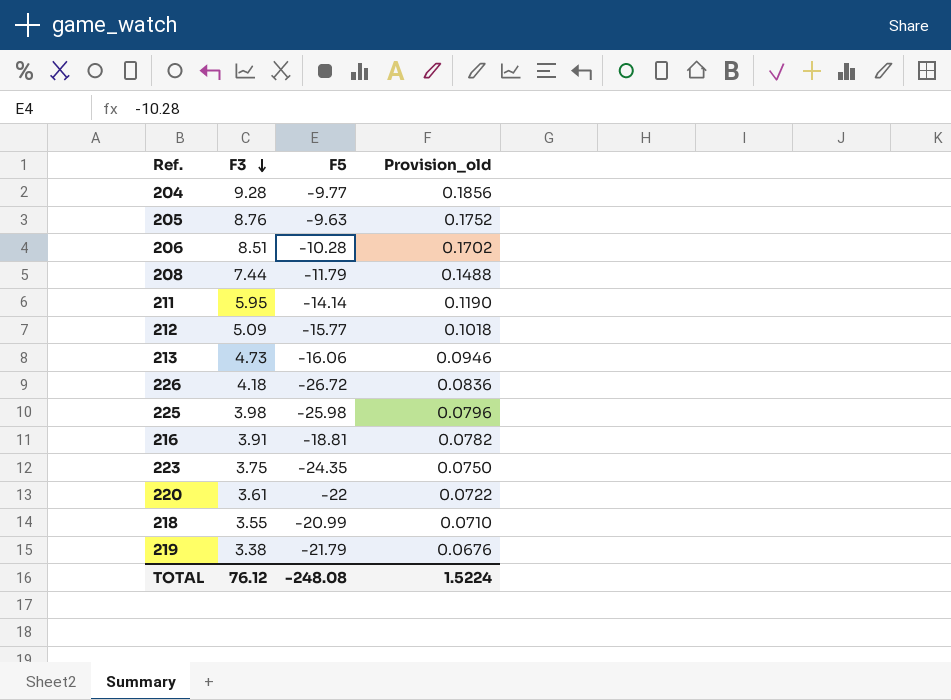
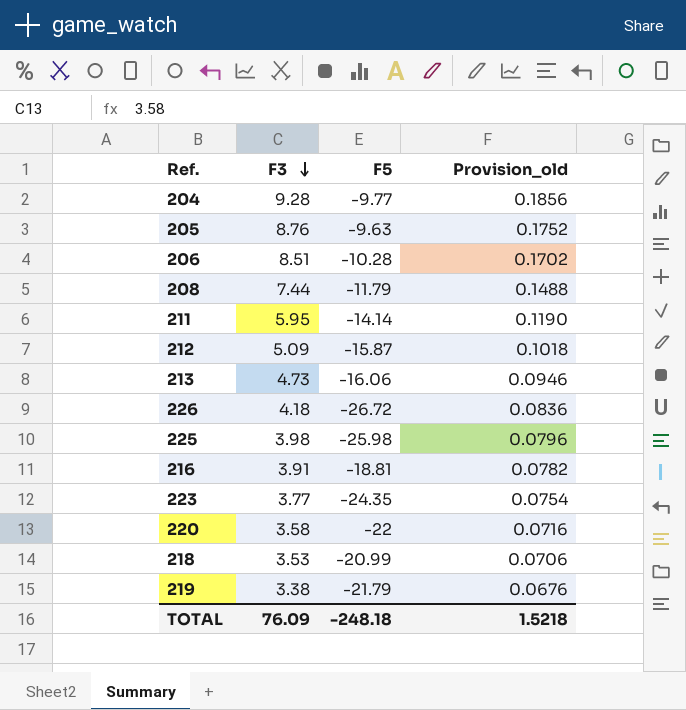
212 | F5: -15.77 -> -15.87
223 | F3: 3.75 -> 3.77
223 | Provision_old: 0.0750 -> 0.0754
220 | F3: 3.61 -> 3.58
220 | Provision_old: 0.0722 -> 0.0716
218 | F3: 3.55 -> 3.53
218 | Provision_old: 0.0710 -> 0.0706
TOTAL | F3: 76.12 -> 76.09
TOTAL | F5: -248.08 -> -248.18
TOTAL | Provision_old: 1.5224 -> 1.5218

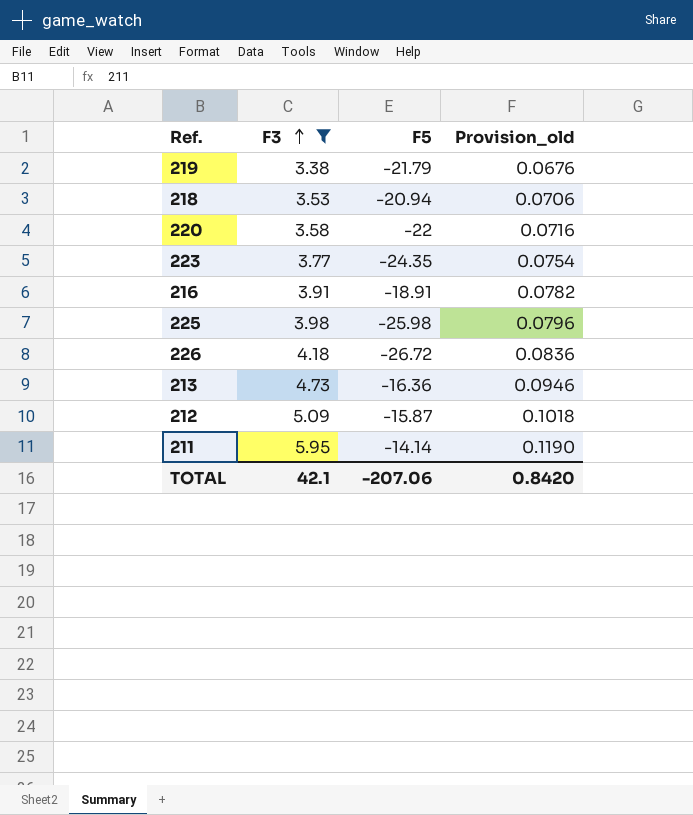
filter: none -> F3 <= 5.95
row order: F3 descending -> F3 ascending
218 | F5: -20.99 -> -20.94
216 | F5: -18.81 -> -18.91
213 | F5: -16.06 -> -16.36
TOTAL | F3: 76.09 -> 42.1
TOTAL | F5: -248.18 -> -207.06
TOTAL | Provision_old: 1.5218 -> 0.8420

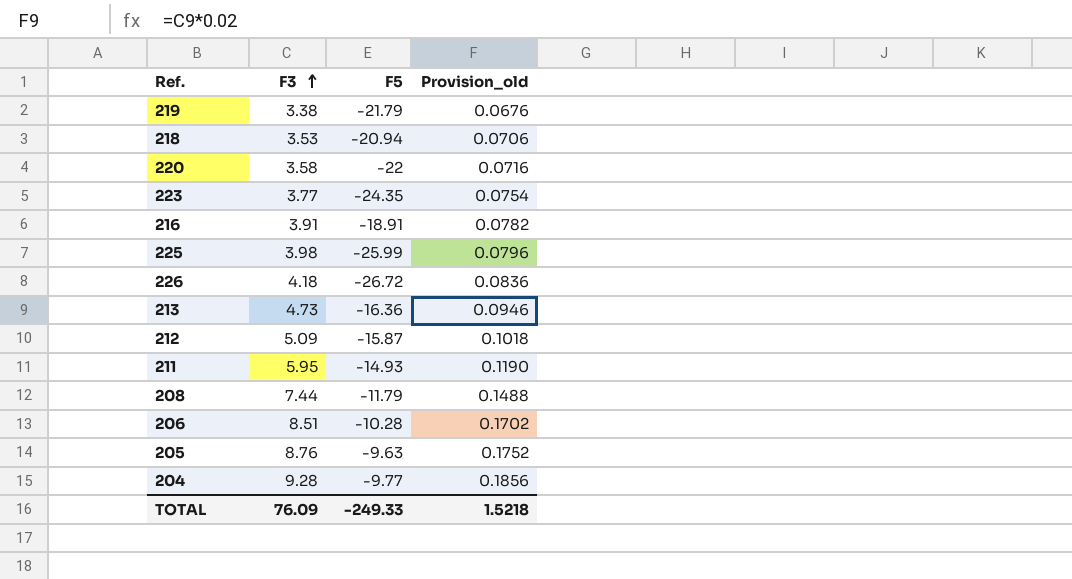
filter: F3 <= 5.95 -> none
225 | F5: -25.98 -> -25.99
211 | F5: -14.14 -> -14.93
TOTAL | F3: 42.1 -> 76.09
TOTAL | F5: -207.06 -> -249.33
TOTAL | Provision_old: 0.8420 -> 1.5218

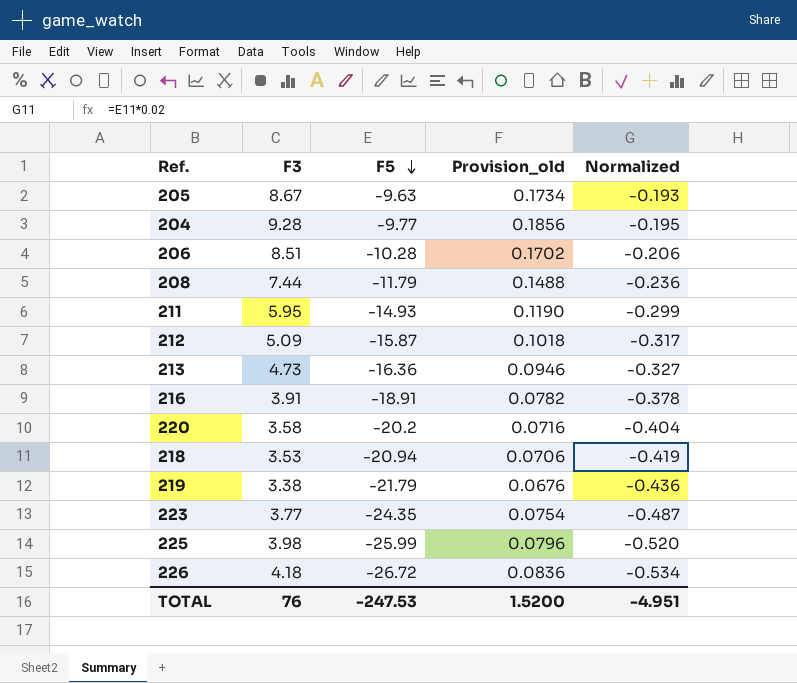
row order: F3 ascending -> F5 descending
column Normalized | formula: none -> [F5] * 0.02
205 | F3: 8.76 -> 8.67
205 | Provision_old: 0.1752 -> 0.1734
220 | F5: -22 -> -20.2
TOTAL | F3: 76.09 -> 76
TOTAL | F5: -249.33 -> -247.53
TOTAL | Provision_old: 1.5218 -> 1.5200

